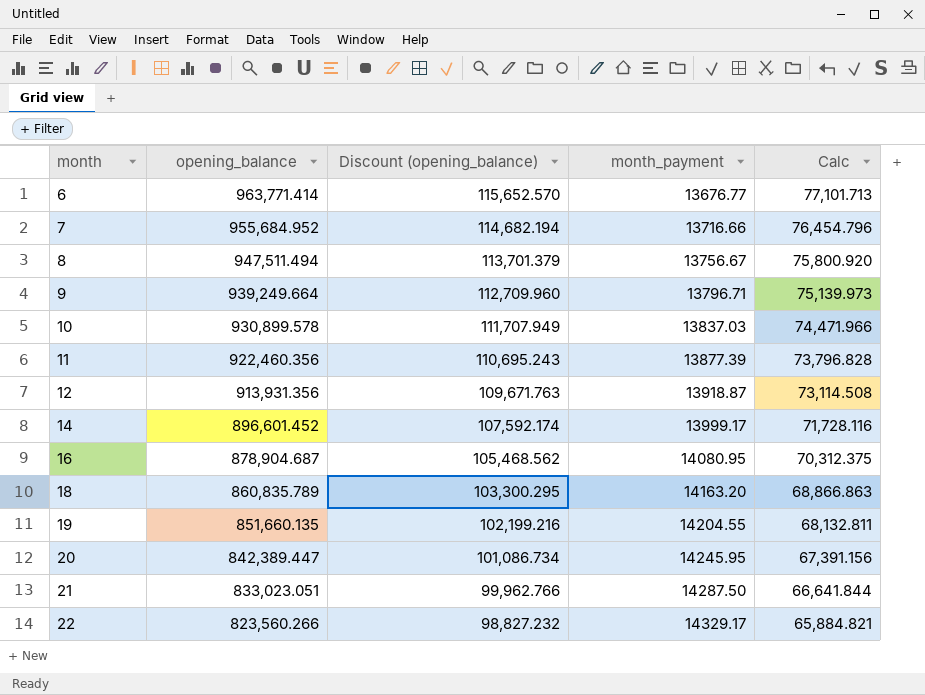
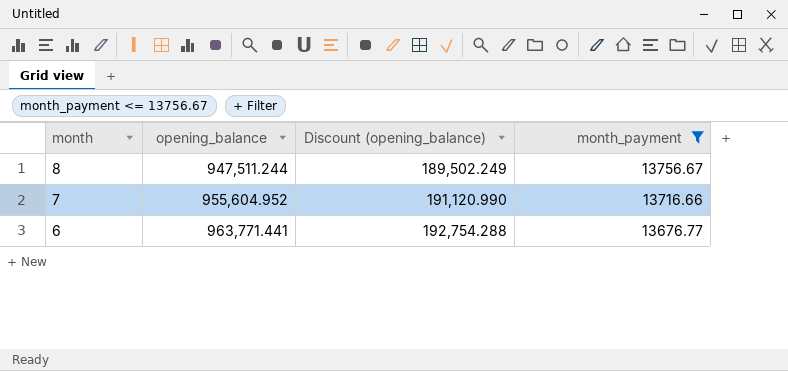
filter: none -> month_payment <= 13756.67
row order: month ascending -> month descending
column Calc | formula: [opening_balance] * 0.08 -> none
column Discount (opening_balance) | formula: [opening_balance] * 0.12 -> [opening_balance] * 0.2
8 | opening_balance: 947,511.494 -> 947,511.244
7 | opening_balance: 955,684.952 -> 955,604.952
6 | opening_balance: 963,771.414 -> 963,771.441

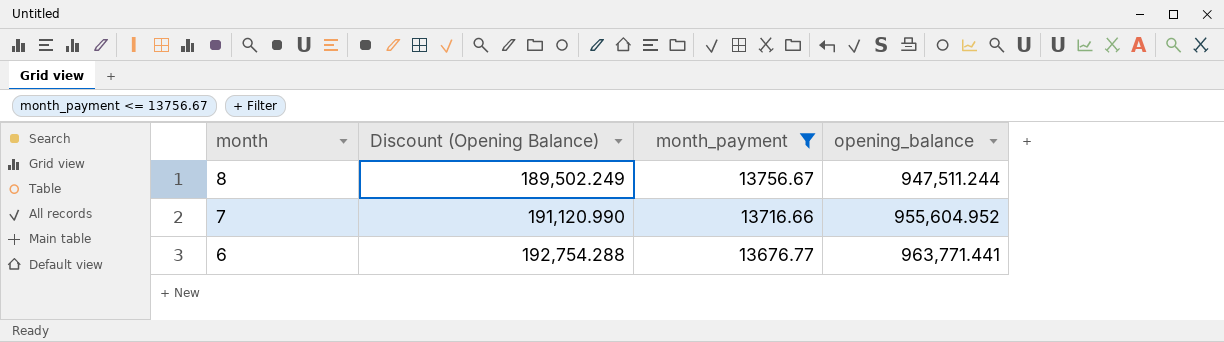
column name: Discount (opening_balance) -> Discount (Opening Balance)
column opening_balance | position: 2 -> 4

